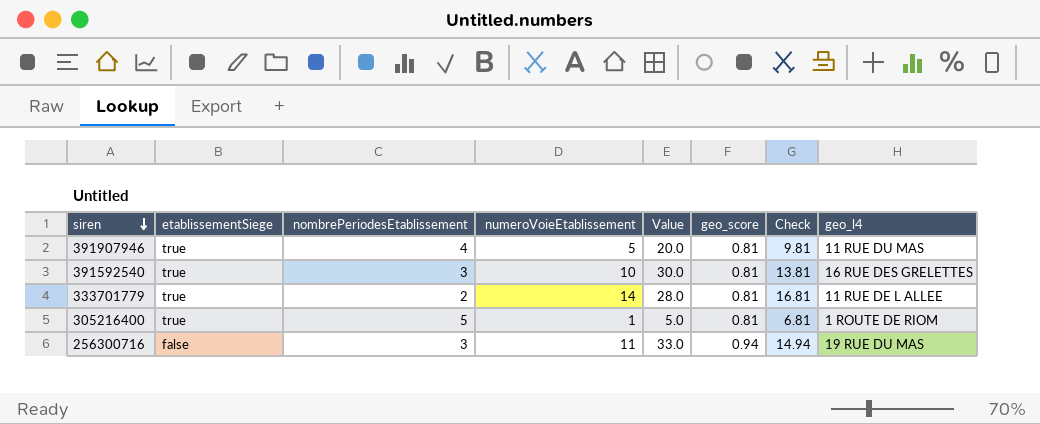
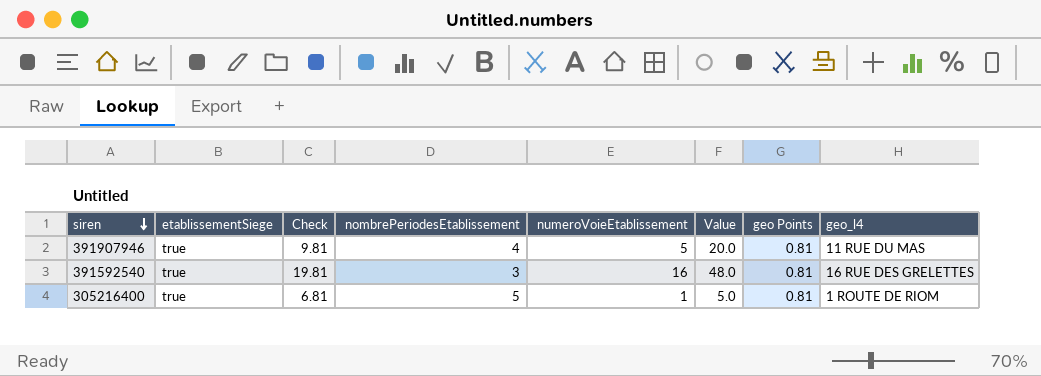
column Check | position: 7 -> 3
column name: geo_score -> geo Points
row 333701779: true | 2 | 14 | 28.0 | 0.81 | 16.81 | 11 RUE DE L ALLEE -> none
row 256300716: false | 3 | 11 | 33.0 | 0.94 | 14.94 | 19 RUE DU MAS -> none
391592540 | Check: 13.81 -> 19.81
391592540 | numeroVoieEtablissement: 10 -> 16
391592540 | Value: 30.0 -> 48.0

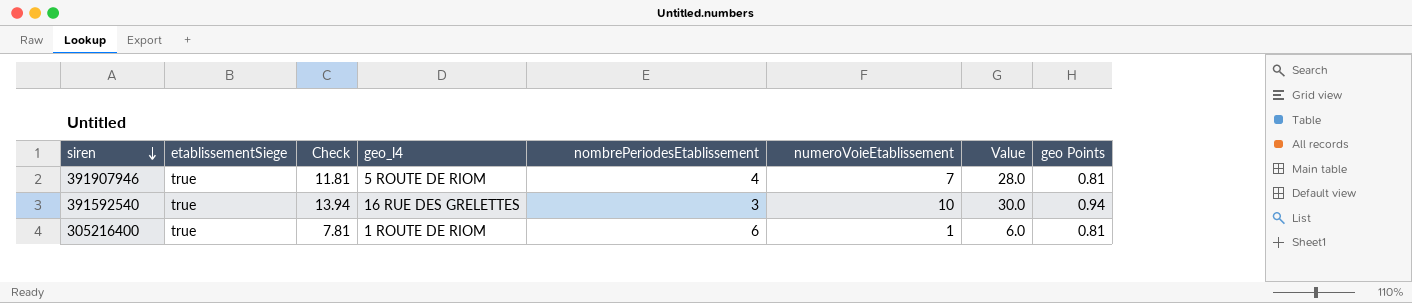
column geo_l4 | position: 8 -> 4
391907946 | Check: 9.81 -> 11.81
391907946 | geo_l4: 11 RUE DU MAS -> 5 ROUTE DE RIOM
391907946 | numeroVoieEtablissement: 5 -> 7
391907946 | Value: 20.0 -> 28.0
391592540 | Check: 19.81 -> 13.94
391592540 | numeroVoieEtablissement: 16 -> 10
391592540 | Value: 48.0 -> 30.0
391592540 | geo Points: 0.81 -> 0.94
305216400 | Check: 6.81 -> 7.81
305216400 | nombrePeriodesEtablissement: 5 -> 6
305216400 | Value: 5.0 -> 6.0

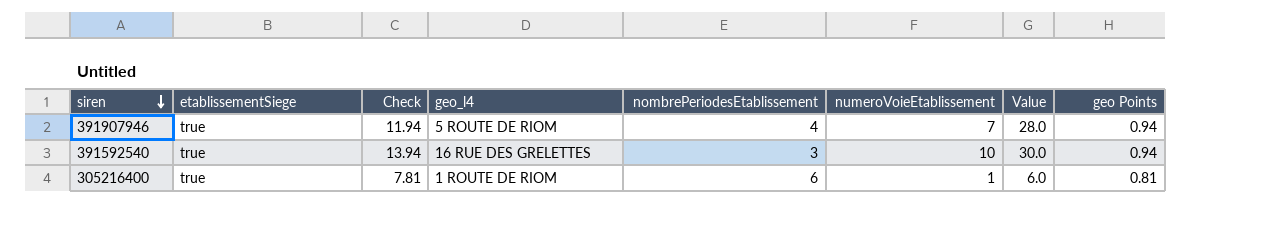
391907946 | Check: 11.81 -> 11.94
391907946 | geo Points: 0.81 -> 0.94

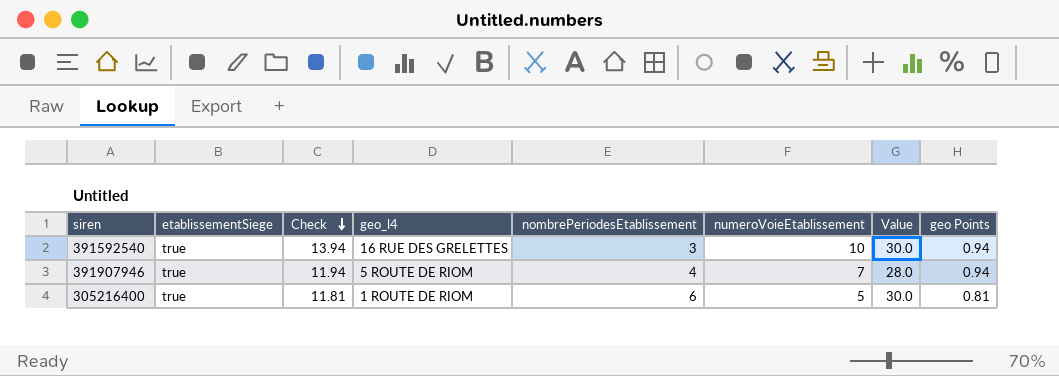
row order: siren descending -> Check descending
305216400 | Check: 7.81 -> 11.81
305216400 | numeroVoieEtablissement: 1 -> 5
305216400 | Value: 6.0 -> 30.0

